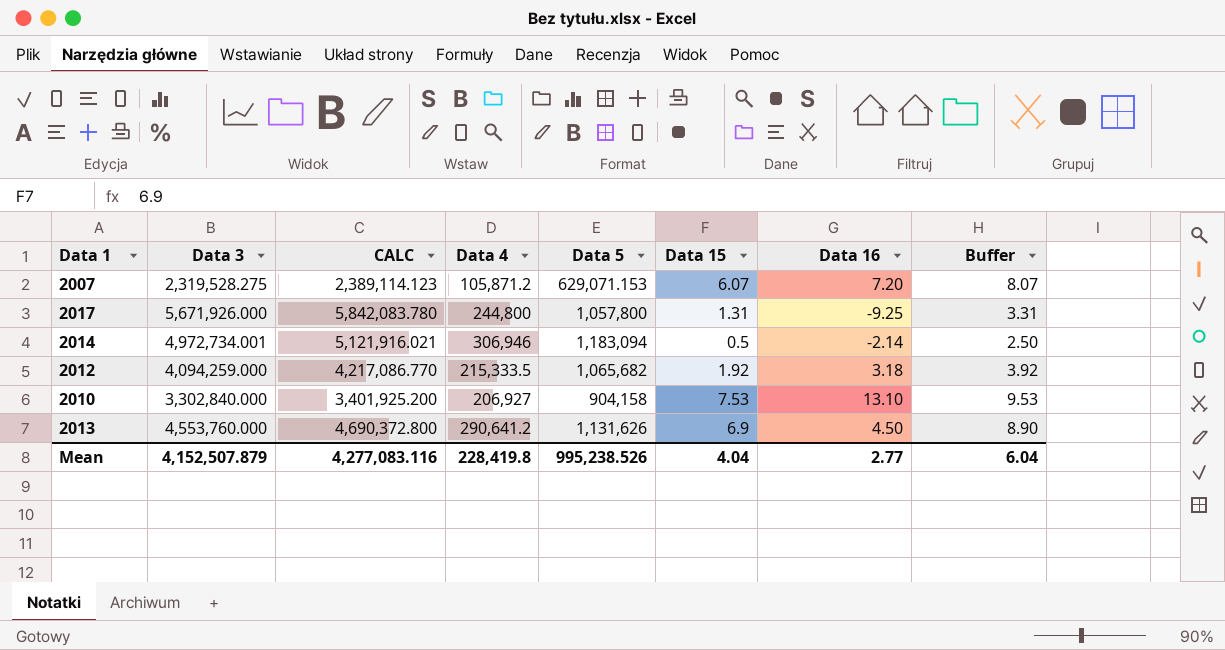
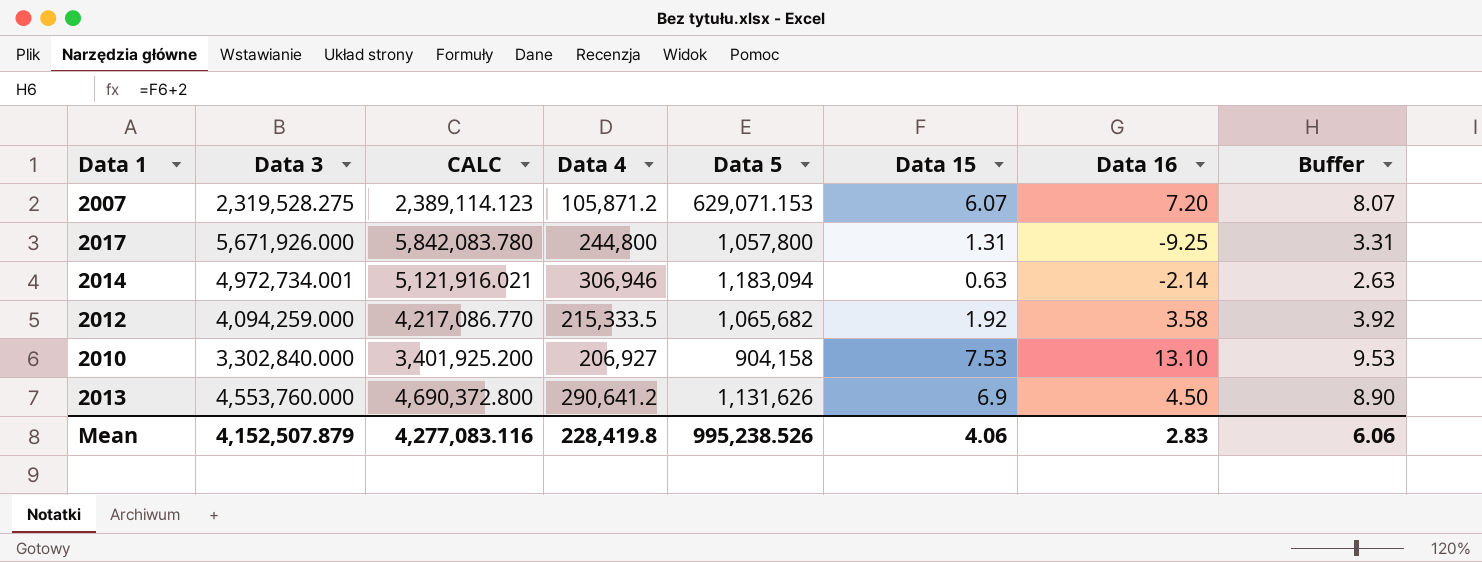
2014 | Data 15: 0.5 -> 0.63
2014 | Buffer: 2.50 -> 2.63
2012 | Data 16: 3.18 -> 3.58
Mean | Data 15: 4.04 -> 4.06
Mean | Data 16: 2.77 -> 2.83
Mean | Buffer: 6.04 -> 6.06

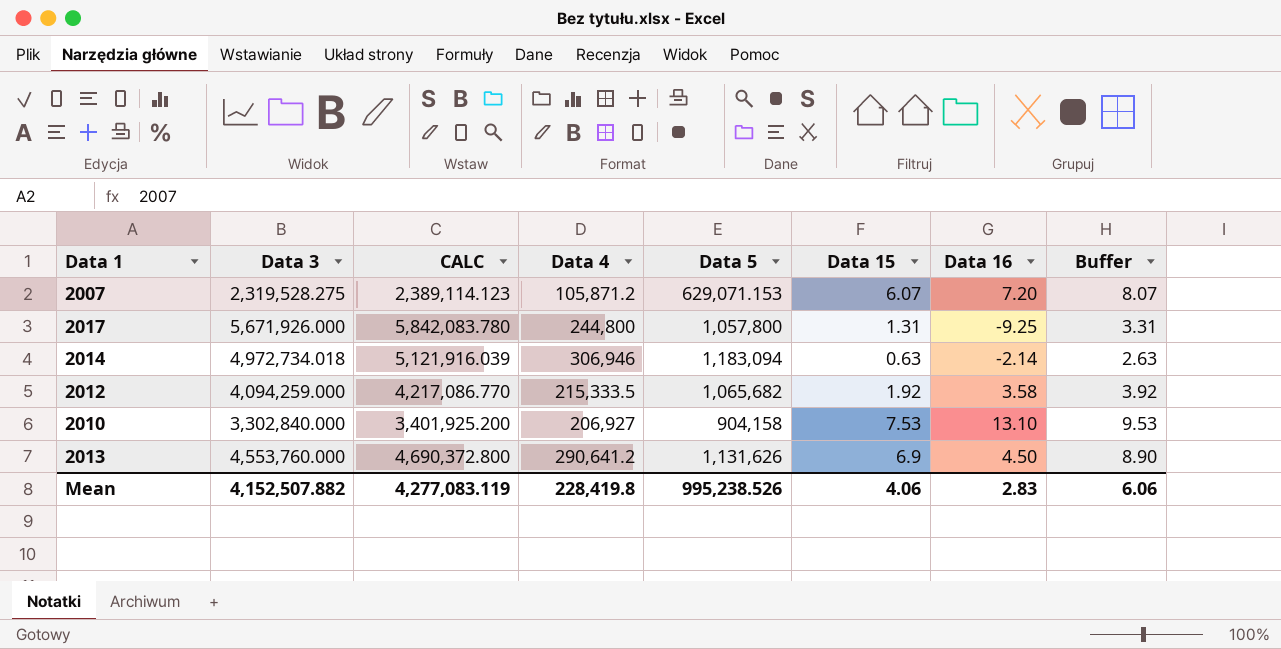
2014 | Data 3: 4,972,734.001 -> 4,972,734.018
2014 | CALC: 5,121,916.021 -> 5,121,916.039
Mean | Data 3: 4,152,507.879 -> 4,152,507.882
Mean | CALC: 4,277,083.116 -> 4,277,083.119

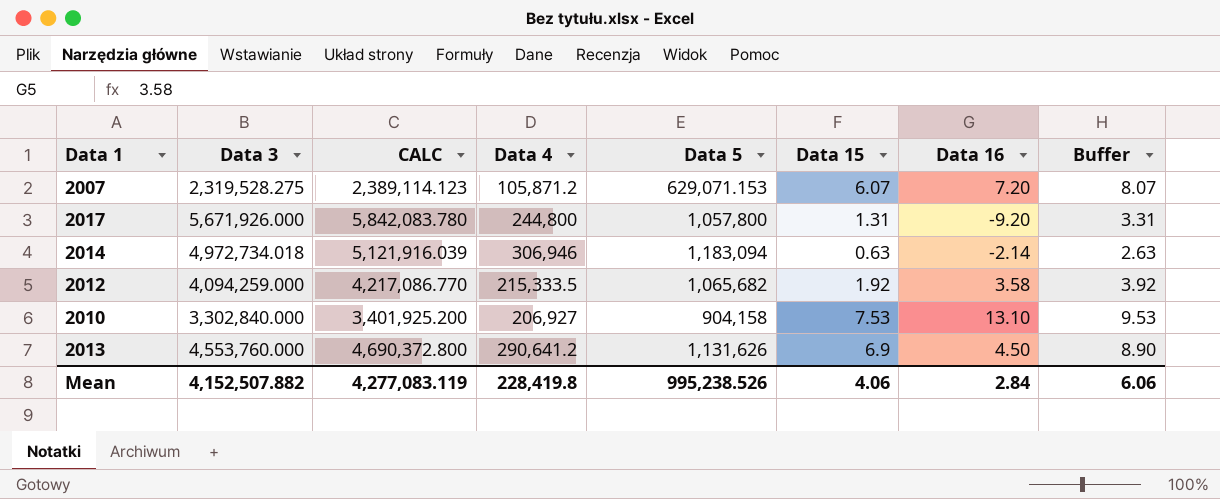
2017 | Data 16: -9.25 -> -9.20
Mean | Data 16: 2.83 -> 2.84

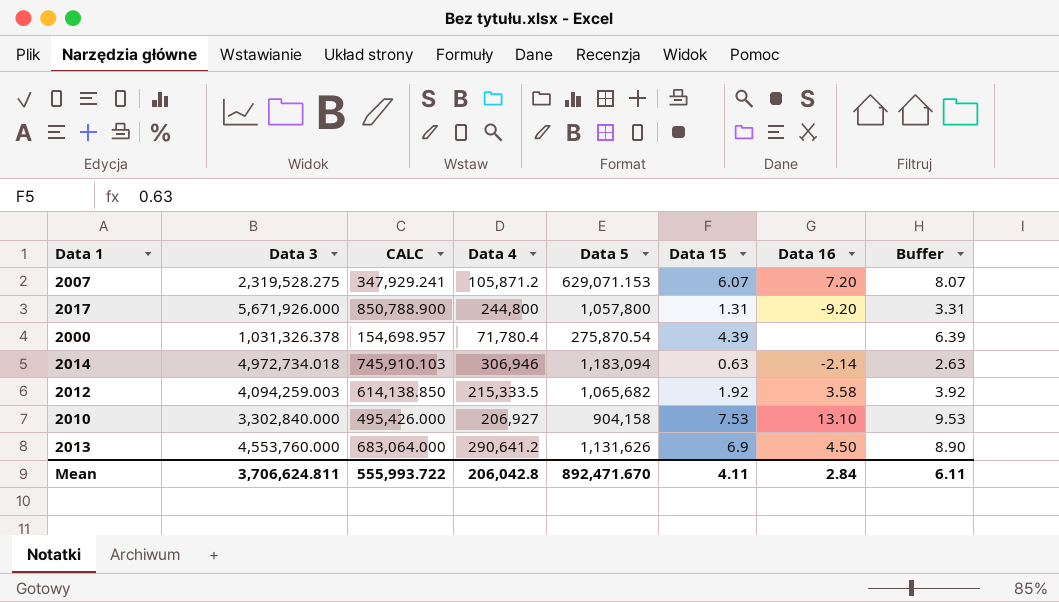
column CALC | formula: [Data 3] * 1.03 -> [Data 3] * 0.15
row 2000: none -> 1,031,326.378 | 154,698.957 | 71,780.4 | 275,870.54 | 4.39 | none | 6.39
2012 | Data 3: 4,094,259.000 -> 4,094,259.003
Mean | Data 3: 4,152,507.882 -> 3,706,624.811
Mean | CALC: 4,277,083.119 -> 555,993.722
Mean | Data 4: 228,419.8 -> 206,042.8
Mean | Data 5: 995,238.526 -> 892,471.670
Mean | Data 15: 4.06 -> 4.11
Mean | Buffer: 6.06 -> 6.11

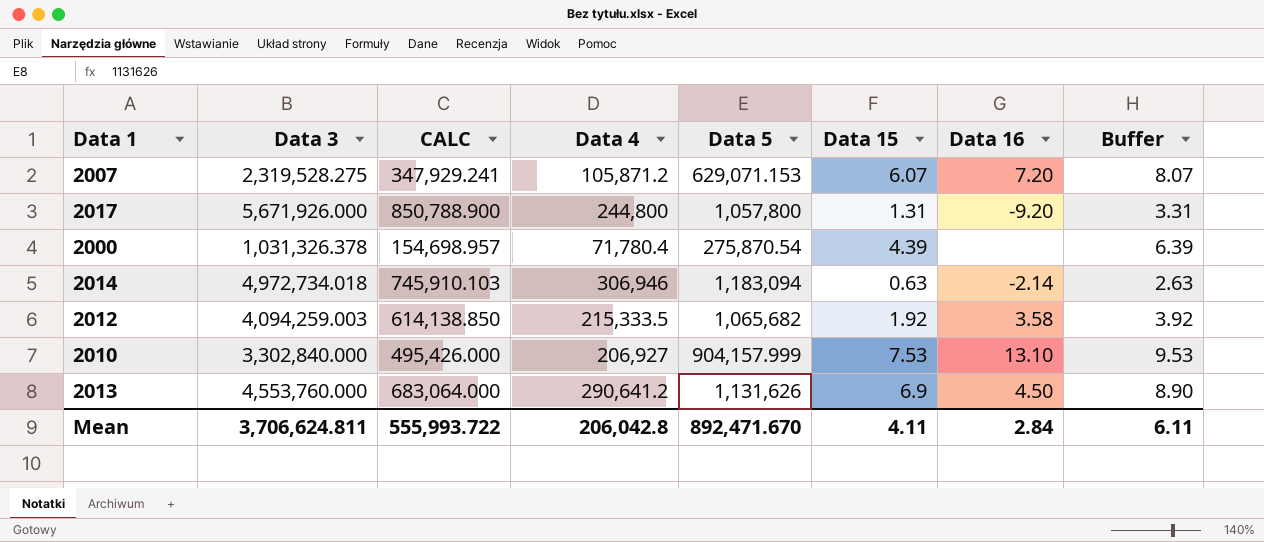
2010 | Data 5: 904,158 -> 904,157.999

